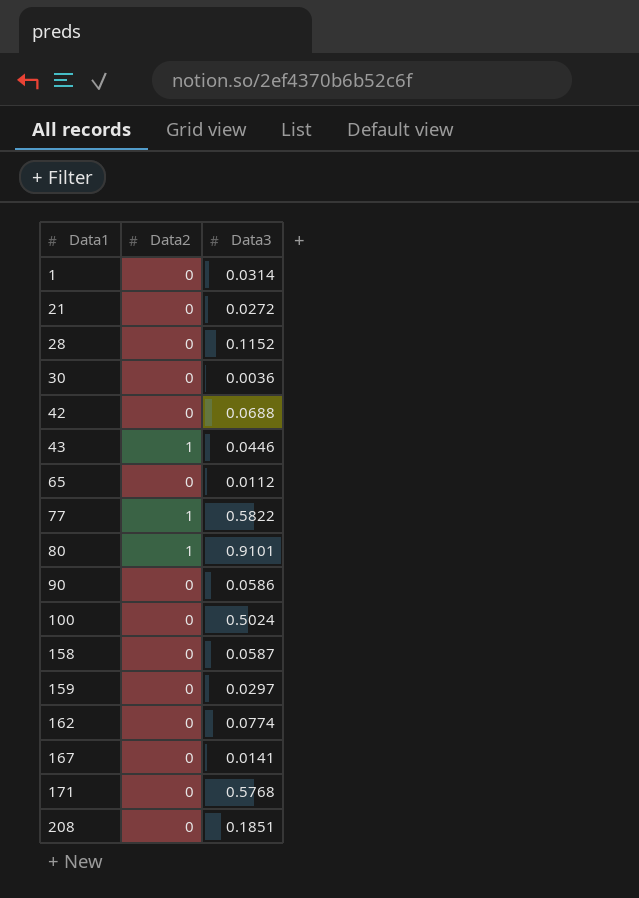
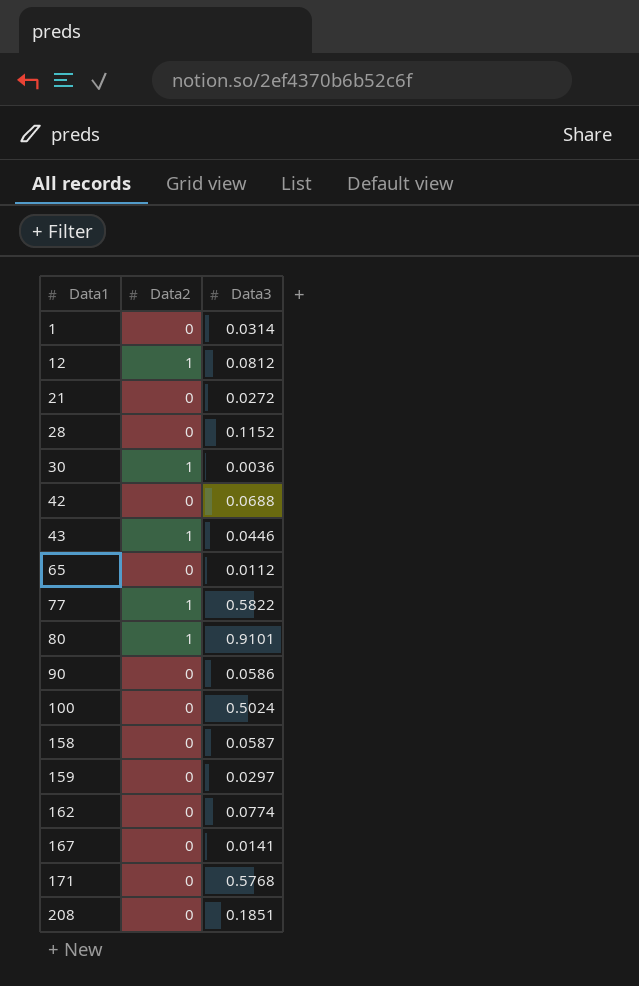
row 12: none -> 1 | 0.0812
30 | Data2: 0 -> 1

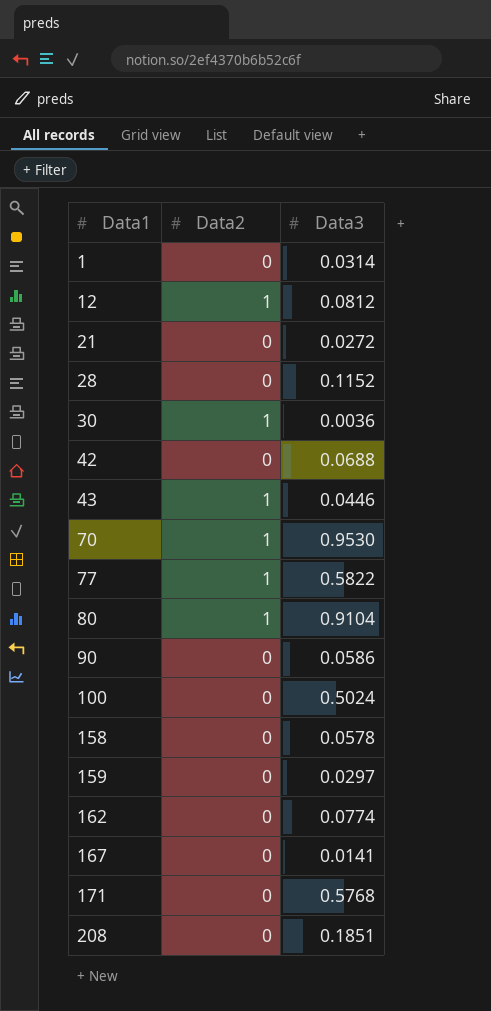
row 65: 0 | 0.0112 -> none
row 70: none -> 1 | 0.9530
80 | Data3: 0.9101 -> 0.9104
158 | Data3: 0.0587 -> 0.0578

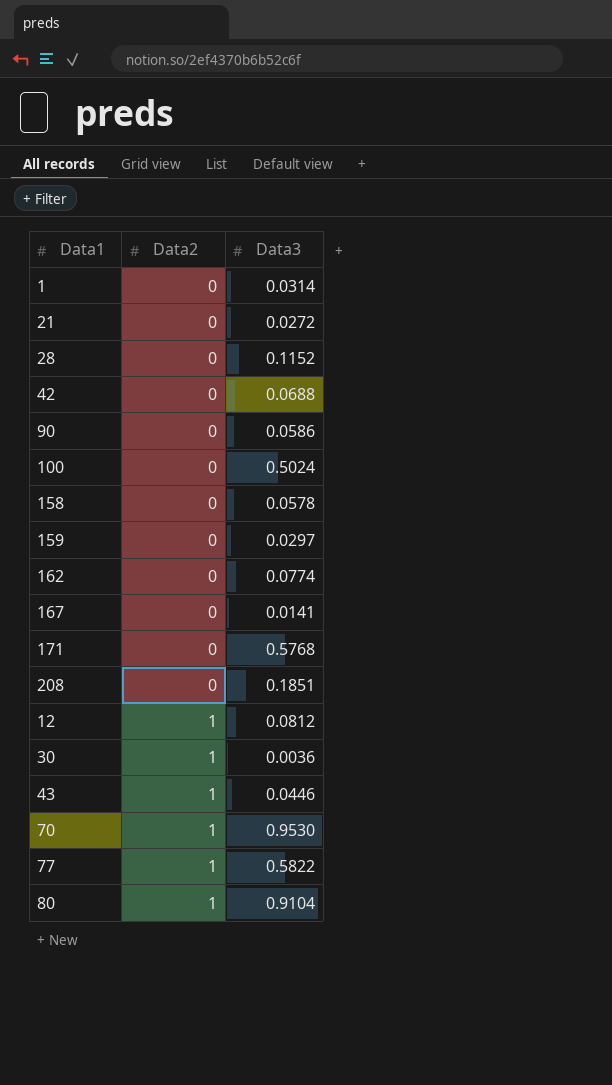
row order: Data1 ascending -> Data2 ascending

